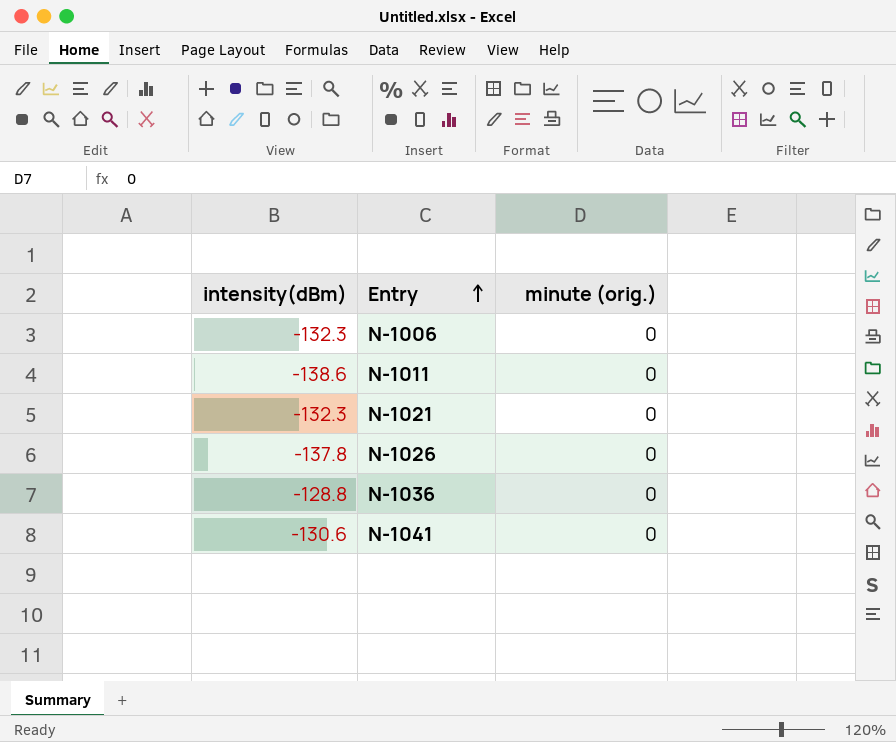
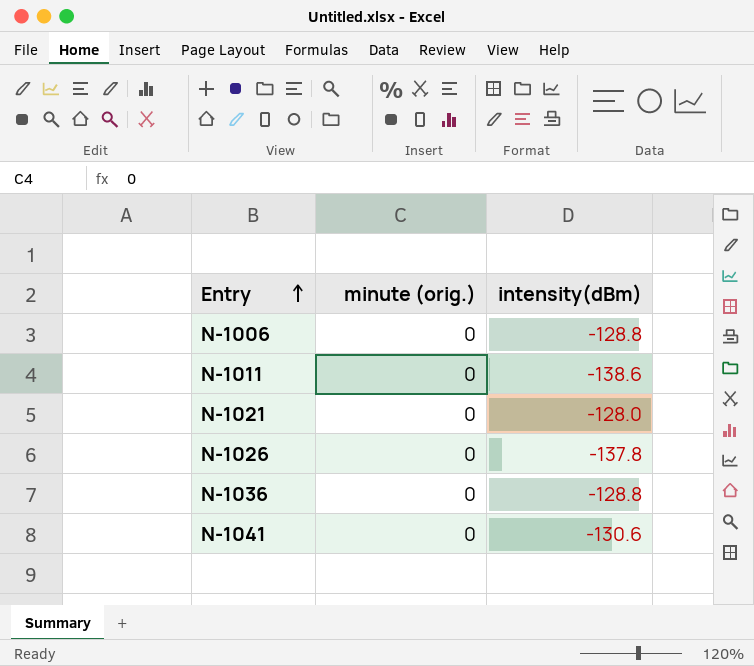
column intensity(dBm) | position: 1 -> 3
N-1006 | intensity(dBm): -132.3 -> -128.8
N-1021 | intensity(dBm): -132.3 -> -128.0

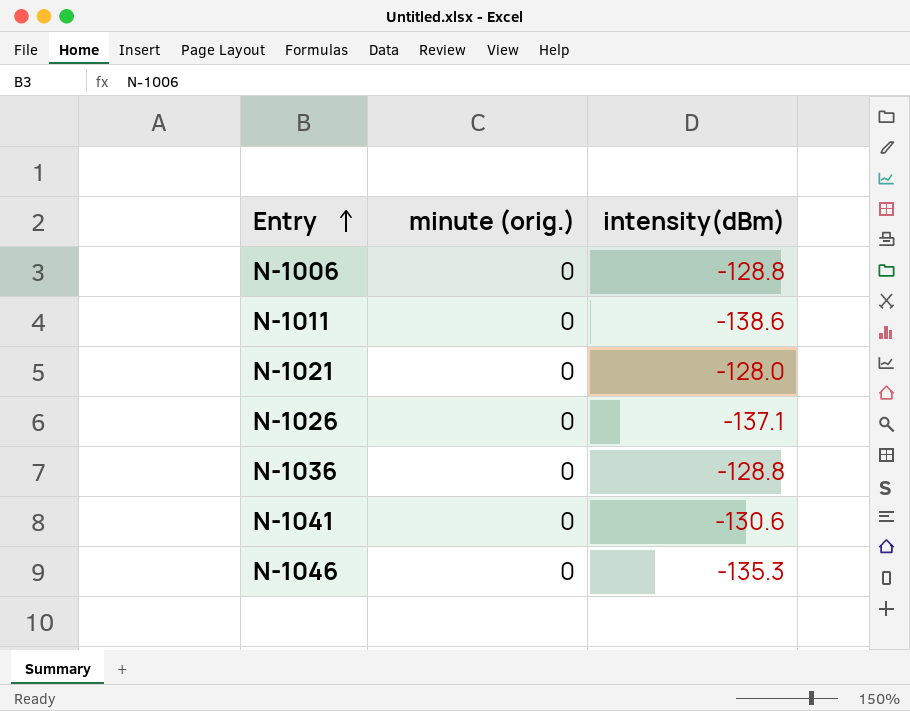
N-1026 | intensity(dBm): -137.8 -> -137.1
row N-1046: none -> 0 | -135.3

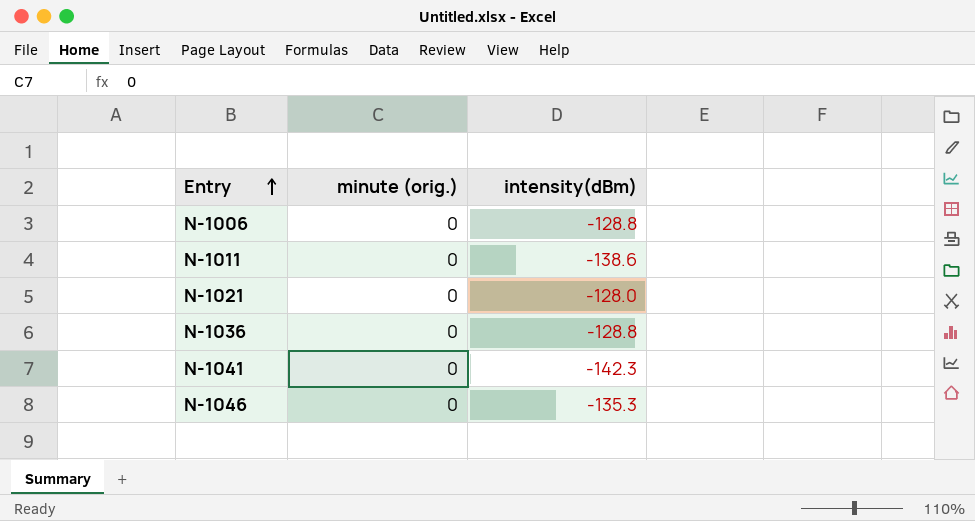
row N-1026: 0 | -137.1 -> none
N-1041 | intensity(dBm): -130.6 -> -142.3

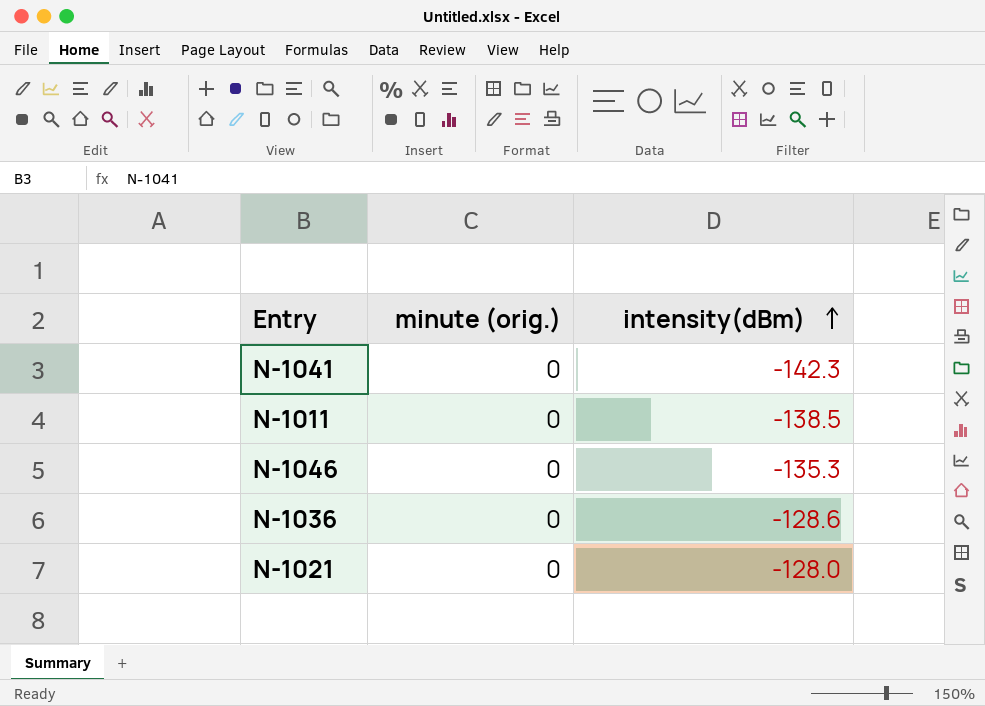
row order: Entry ascending -> intensity(dBm) ascending
row N-1006: 0 | -128.8 -> none
N-1011 | intensity(dBm): -138.6 -> -138.5
N-1036 | intensity(dBm): -128.8 -> -128.6

